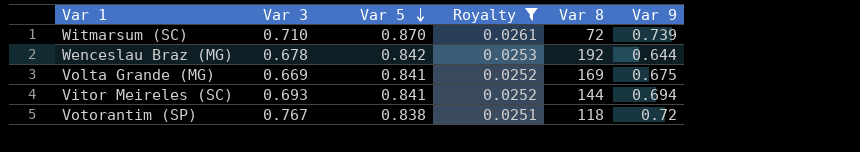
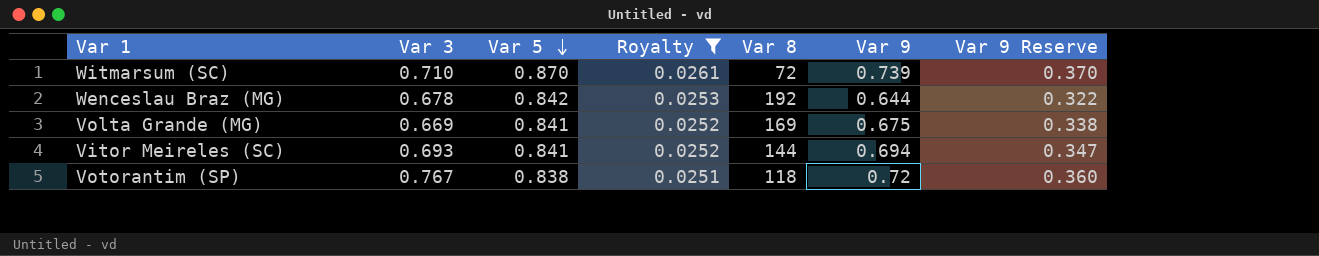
column Var 9 Reserve | formula: none -> [Var 9] * 0.5

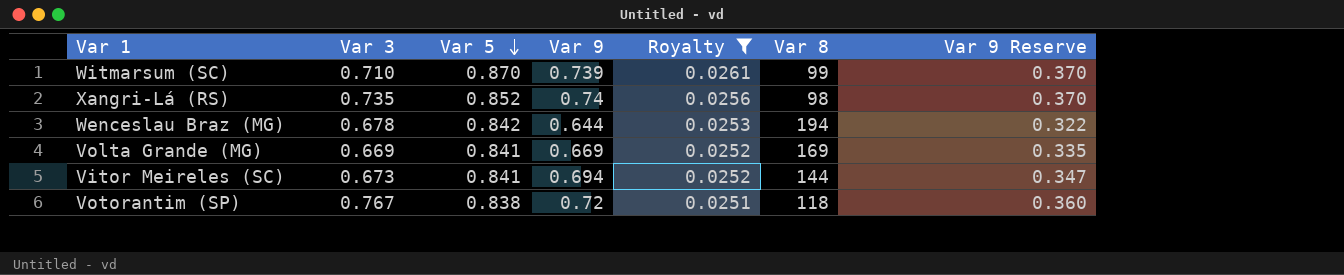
column Var 9 | position: 6 -> 4
Witmarsum (SC) | Var 8: 72 -> 99
row Xangri-Lá (RS): none -> 0.735 | 0.852 | 0.74 | 0.0256 | 98 | 0.370
Wenceslau Braz (MG) | Var 8: 192 -> 194
Volta Grande (MG) | Var 9: 0.675 -> 0.669
Volta Grande (MG) | Var 9 Reserve: 0.338 -> 0.335
Vitor Meireles (SC) | Var 3: 0.693 -> 0.673

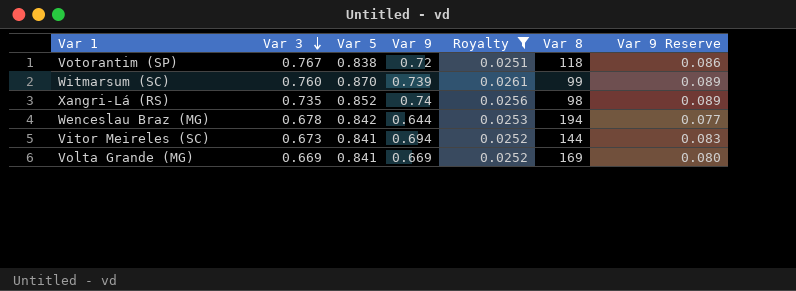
row order: Var 5 descending -> Var 3 descending
column Var 9 Reserve | formula: [Var 9] * 0.5 -> [Var 9] * 0.12
Witmarsum (SC) | Var 3: 0.710 -> 0.760

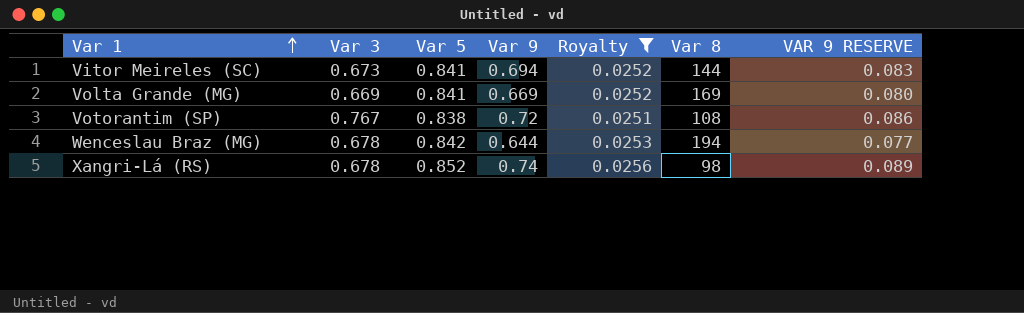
row order: Var 3 descending -> Var 1 ascending
column name: Var 9 Reserve -> VAR 9 RESERVE
row Witmarsum (SC): 0.760 | 0.870 | 0.739 | 0.0261 | 99 | 0.089 -> none
Votorantim (SP) | Var 8: 118 -> 108
Xangri-Lá (RS) | Var 3: 0.735 -> 0.678

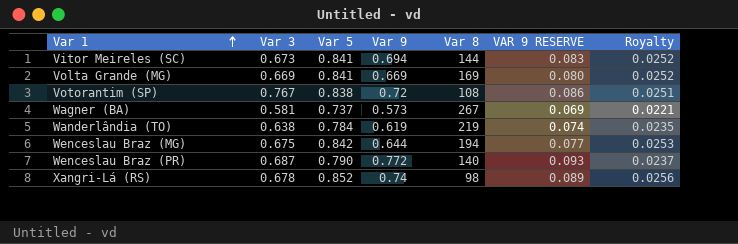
filter: Royalty >= 0.0251 -> none
column Royalty | position: 5 -> 7
Wenceslau Braz (MG) | Var 3: 0.678 -> 0.675

